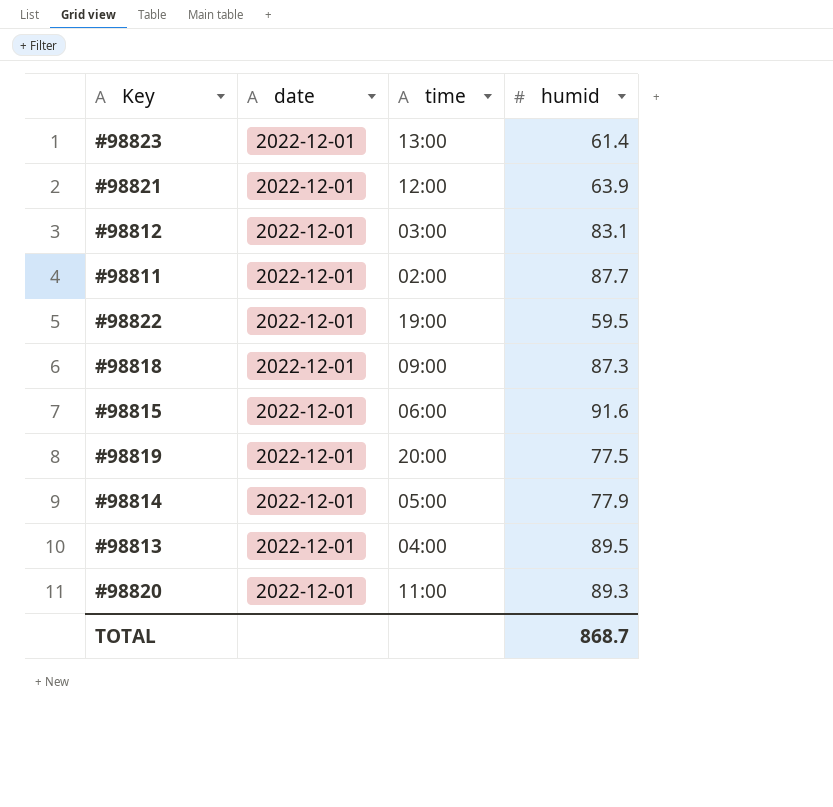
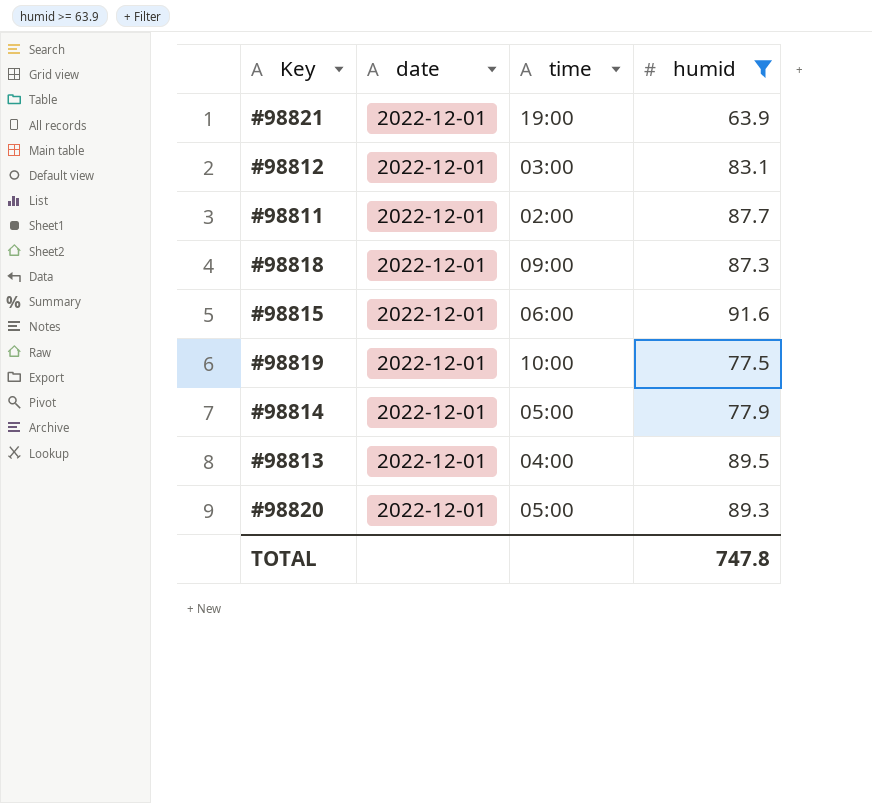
filter: none -> humid >= 63.9
#98821 | time: 12:00 -> 19:00
#98819 | time: 20:00 -> 10:00
#98820 | time: 11:00 -> 05:00
TOTAL | humid: 868.7 -> 747.8

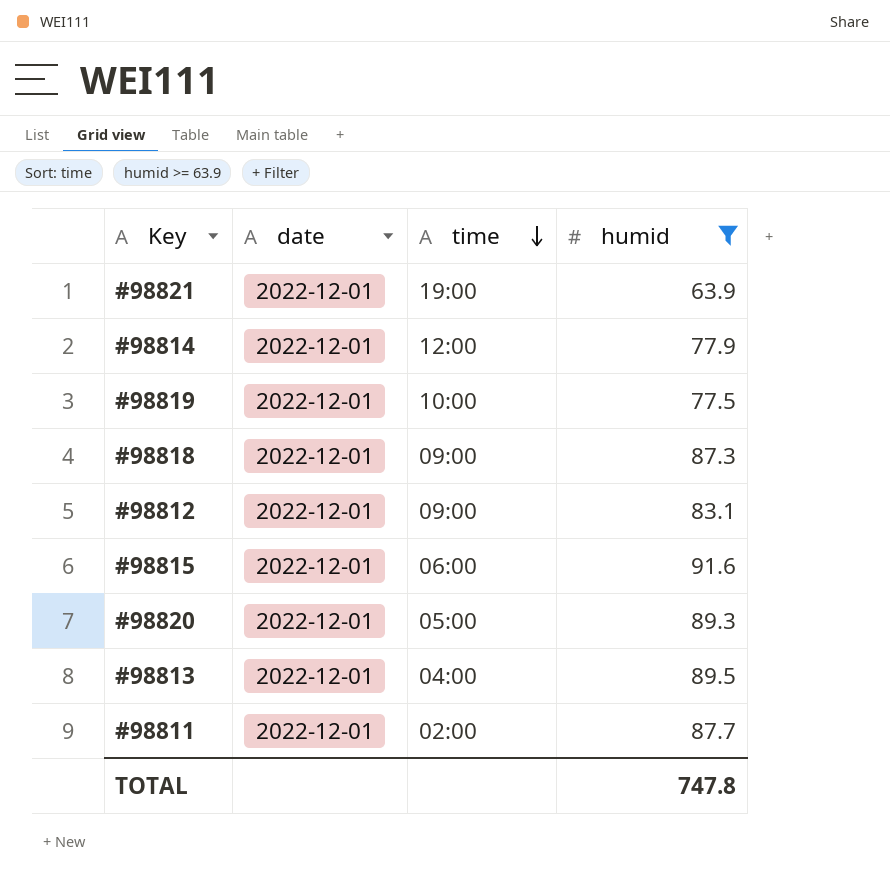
row order: none -> time descending
#98814 | time: 05:00 -> 12:00
#98812 | time: 03:00 -> 09:00

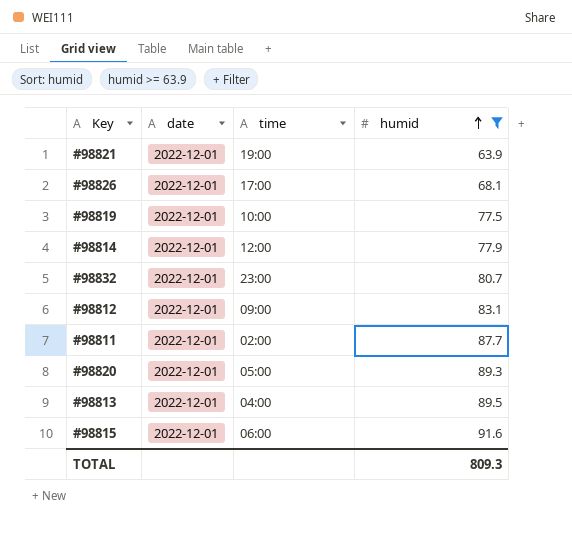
row order: time descending -> humid ascending
row #98818: 2022-12-01 | 09:00 | 87.3 -> none
row #98826: none -> 2022-12-01 | 17:00 | 68.1
row #98832: none -> 2022-12-01 | 23:00 | 80.7
TOTAL | humid: 747.8 -> 809.3

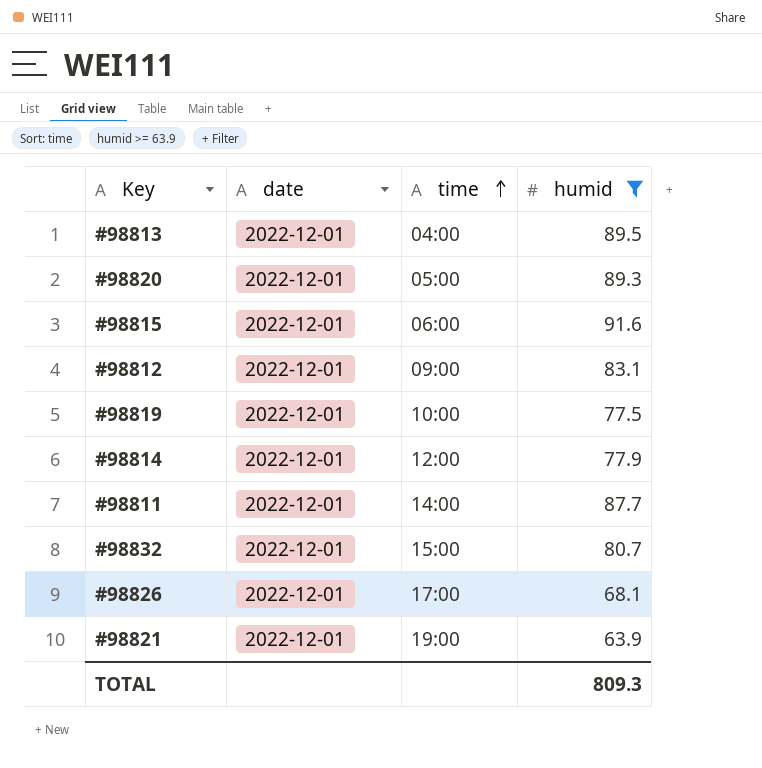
row order: humid ascending -> time ascending
#98811 | time: 02:00 -> 14:00
#98832 | time: 23:00 -> 15:00

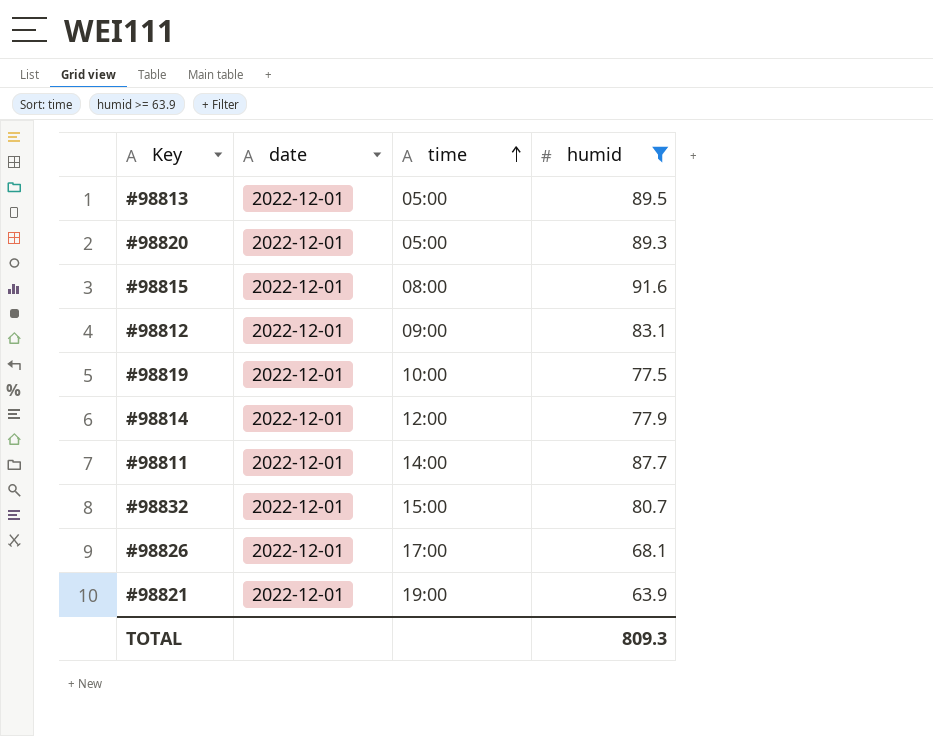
#98813 | time: 04:00 -> 05:00
#98815 | time: 06:00 -> 08:00

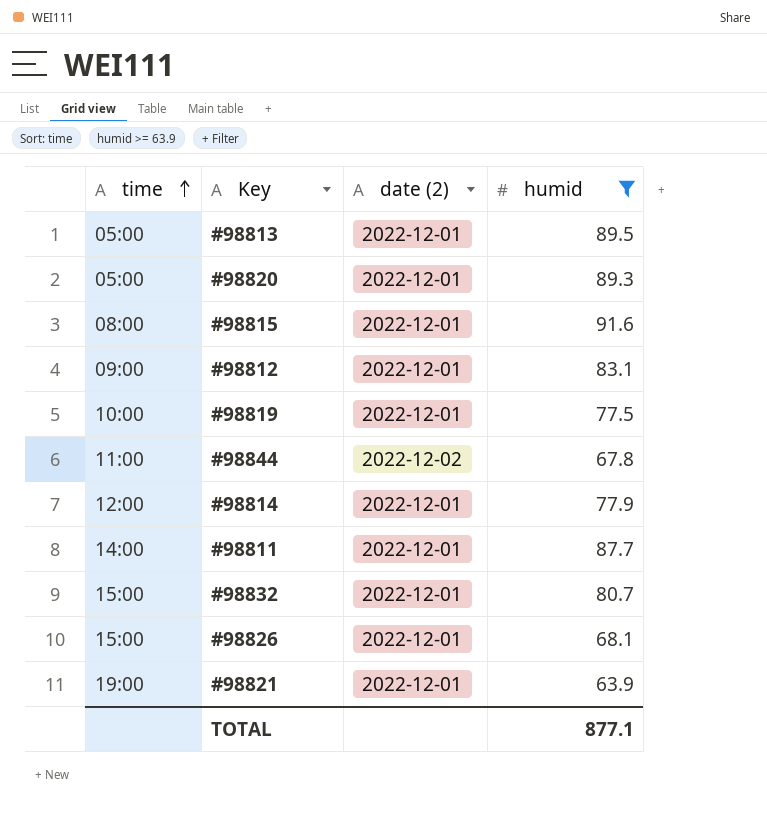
column time | position: 3 -> 1
column name: date -> date (2)
row #98844: none -> 11:00 | 2022-12-02 | 67.8
#98826 | time: 17:00 -> 15:00
TOTAL | humid: 809.3 -> 877.1

